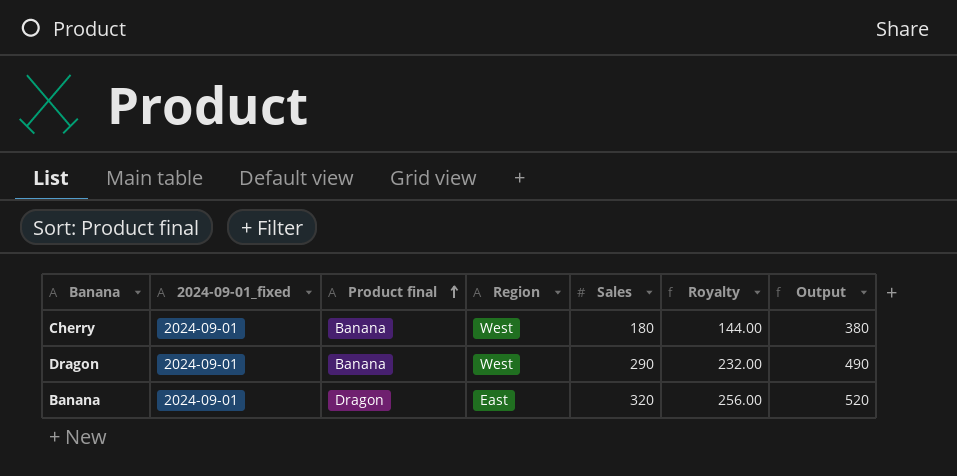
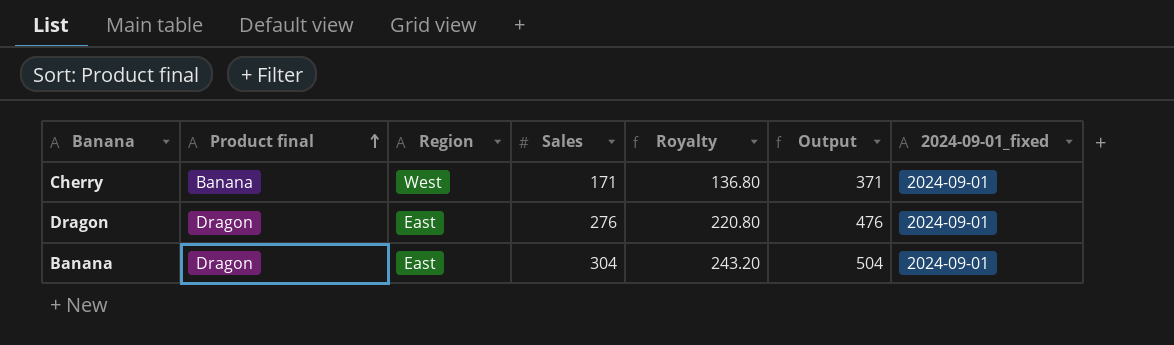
column 2024-09-01_fixed | position: 2 -> 7
Cherry | Sales: 180 -> 171
Cherry | Royalty: 144.00 -> 136.80
Cherry | Output: 380 -> 371
Dragon | Product final: Banana -> Dragon
Dragon | Region: West -> East
Dragon | Sales: 290 -> 276
Dragon | Royalty: 232.00 -> 220.80
Dragon | Output: 490 -> 476
Banana | Sales: 320 -> 304
Banana | Royalty: 256.00 -> 243.20
Banana | Output: 520 -> 504

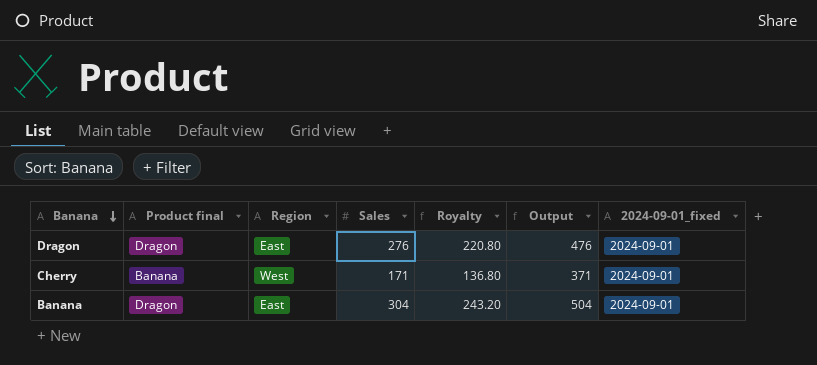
row order: Product final ascending -> Banana descending

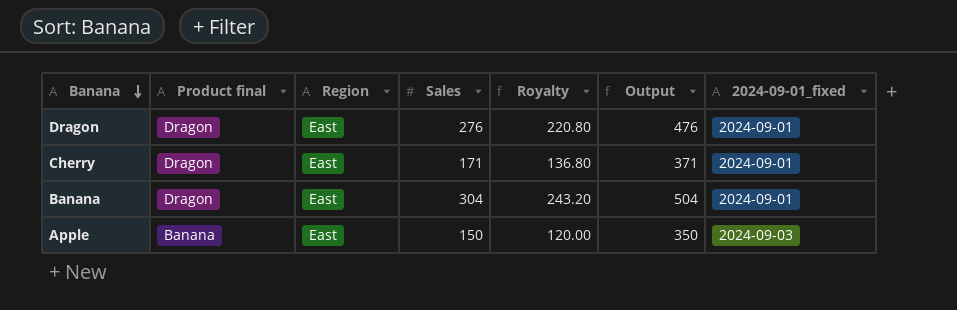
Cherry | Product final: Banana -> Dragon
Cherry | Region: West -> East
row Apple: none -> Banana | East | 150 | 120.00 | 350 | 2024-09-03

